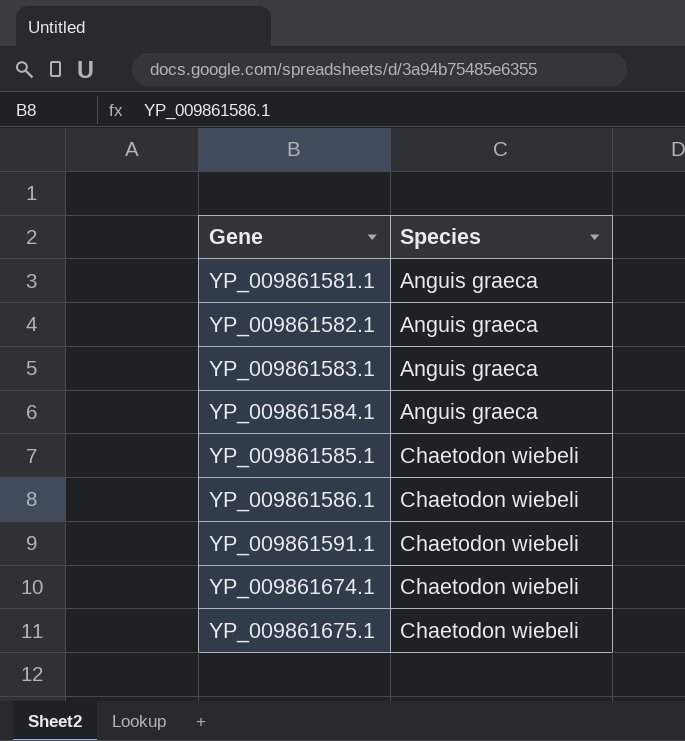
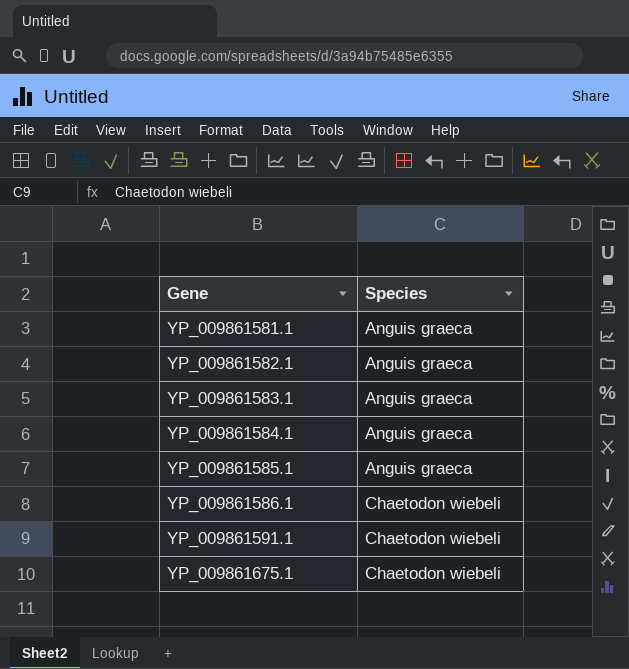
row YP_009861674.1: Chaetodon wiebeli -> none
YP_009861585.1 | Species: Chaetodon wiebeli -> Anguis graeca

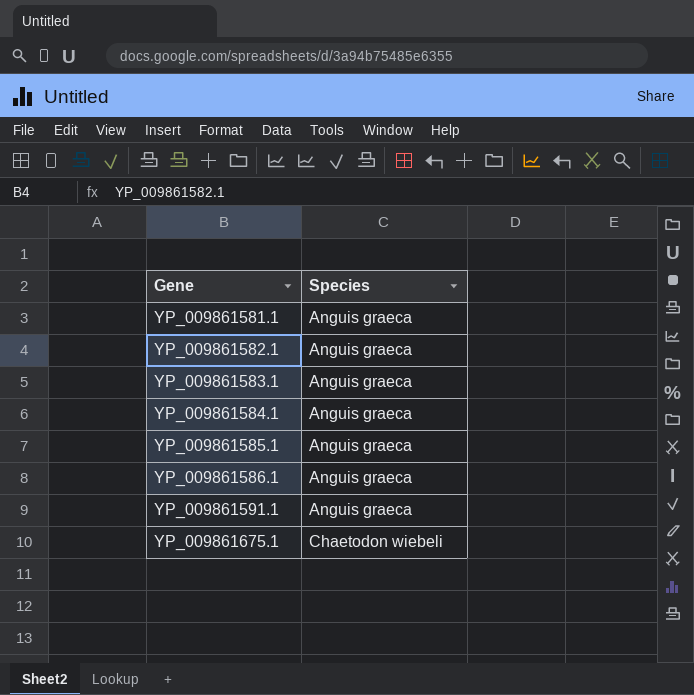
YP_009861586.1 | Species: Chaetodon wiebeli -> Anguis graeca
YP_009861591.1 | Species: Chaetodon wiebeli -> Anguis graeca

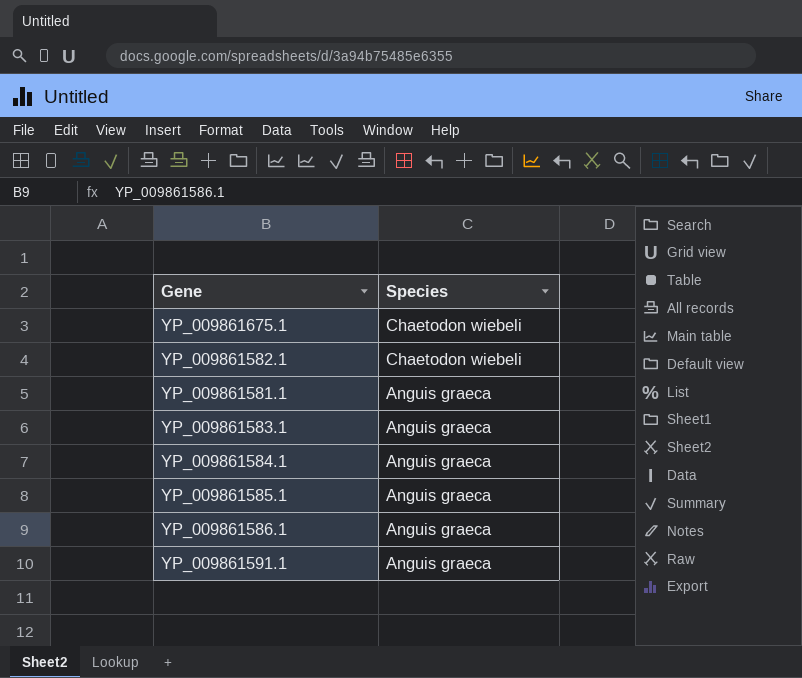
row order: Gene ascending -> Species descending
YP_009861582.1 | Species: Anguis graeca -> Chaetodon wiebeli

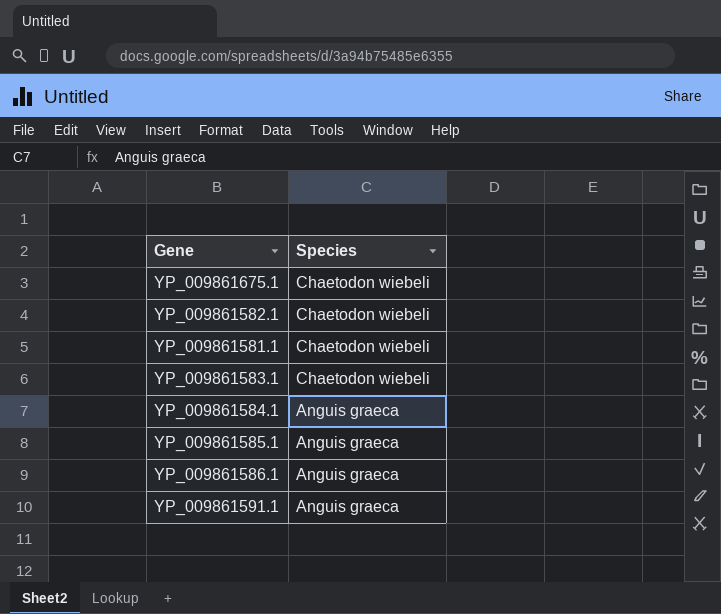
YP_009861581.1 | Species: Anguis graeca -> Chaetodon wiebeli
YP_009861583.1 | Species: Anguis graeca -> Chaetodon wiebeli

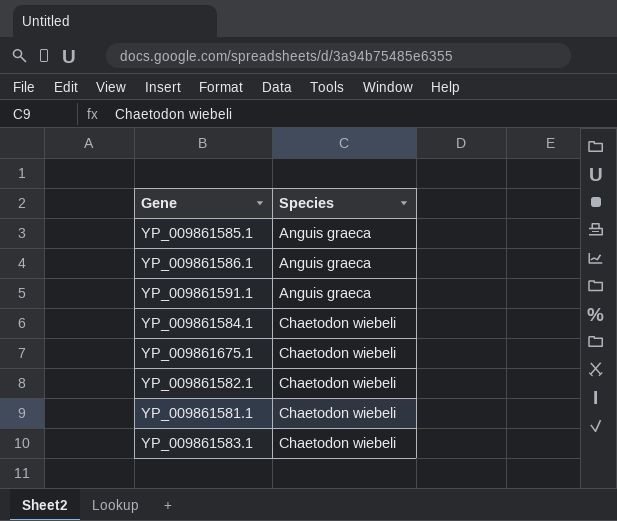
row order: Species descending -> Species ascending
YP_009861584.1 | Species: Anguis graeca -> Chaetodon wiebeli

